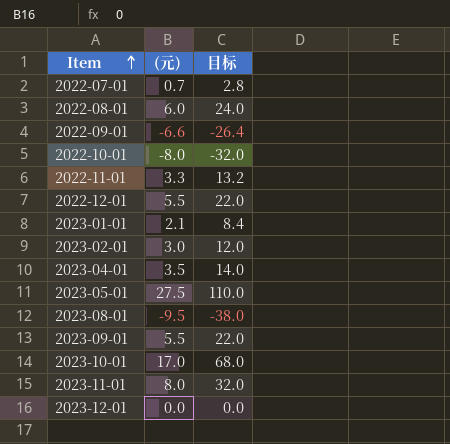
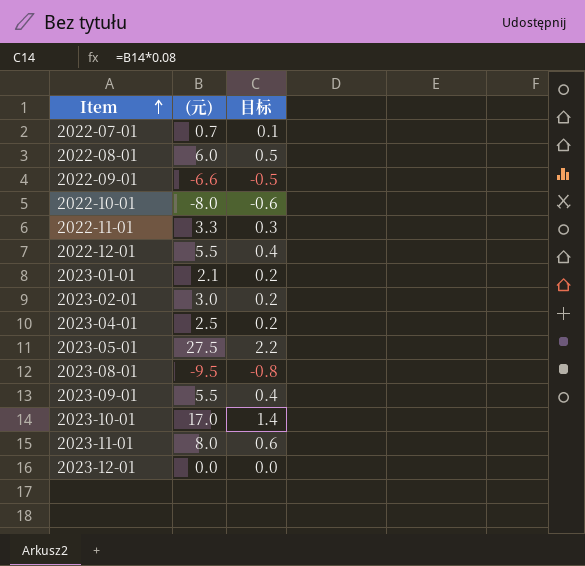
column 目标 | formula: [(元)] * 4 -> [(元)] * 0.08
2023-04-01 | (元): 3.5 -> 2.5

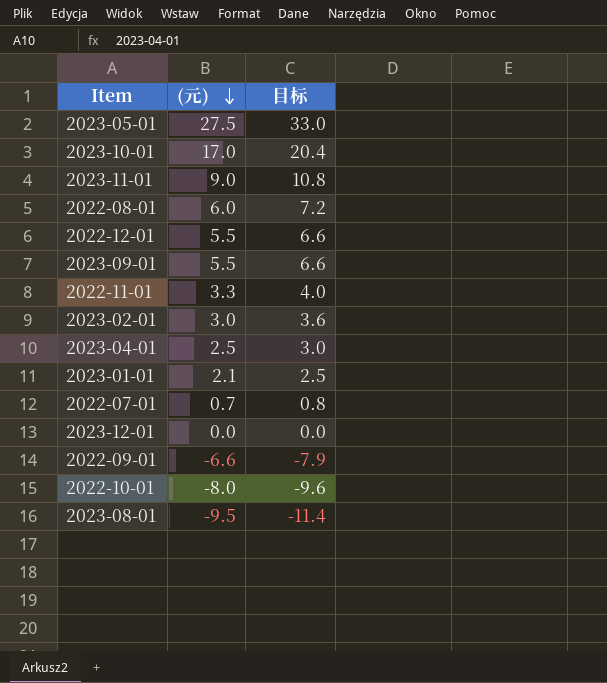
row order: Item ascending -> (元) descending
column 目标 | formula: [(元)] * 0.08 -> [(元)] * 1.2
2023-11-01 | (元): 8.0 -> 9.0

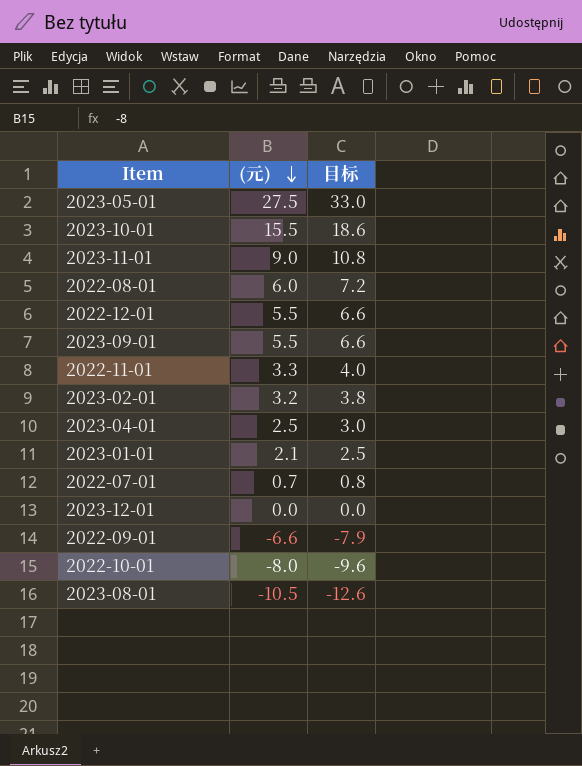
2023-10-01 | (元): 17.0 -> 15.5
2023-10-01 | 目标: 20.4 -> 18.6
2023-02-01 | (元): 3.0 -> 3.2
2023-02-01 | 目标: 3.6 -> 3.8
2023-08-01 | (元): -9.5 -> -10.5
2023-08-01 | 目标: -11.4 -> -12.6

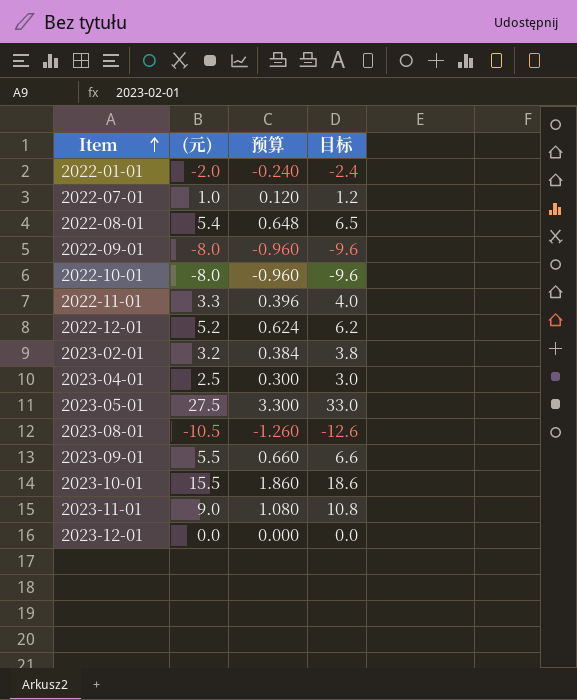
row order: (元) descending -> Item ascending
column 预算 | formula: none -> [(元)] * 0.12
row 2023-01-01: 2.1 | 2.5 -> none
row 2022-01-01: none -> -2.0 | -0.240 | -2.4
2022-07-01 | (元): 0.7 -> 1.0
2022-07-01 | 目标: 0.8 -> 1.2
2022-08-01 | (元): 6.0 -> 5.4
2022-08-01 | 目标: 7.2 -> 6.5
2022-09-01 | (元): -6.6 -> -8.0
2022-09-01 | 目标: -7.9 -> -9.6
2022-12-01 | (元): 5.5 -> 5.2
2022-12-01 | 目标: 6.6 -> 6.2

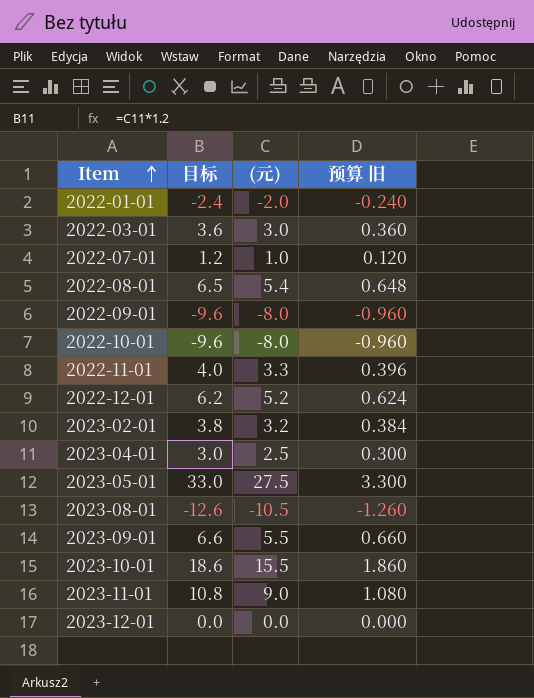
column 目标 | position: 4 -> 2
column name: 预算 -> 预算 旧
row 2022-03-01: none -> 3.6 | 3.0 | 0.360

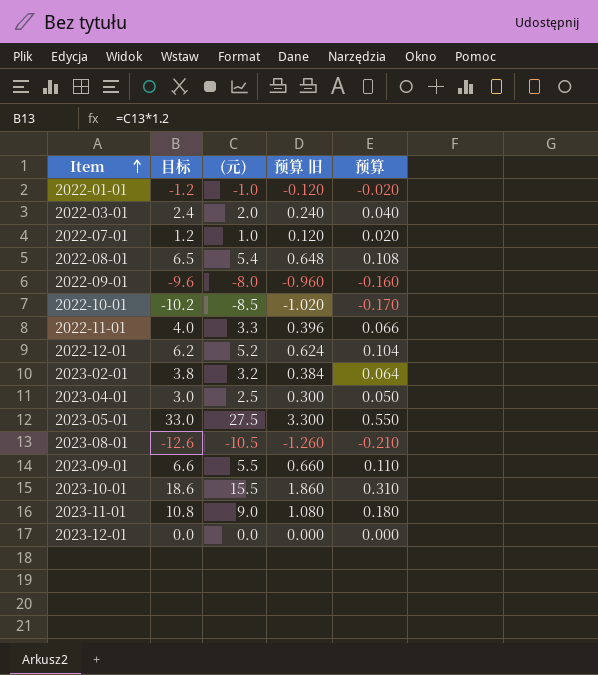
column 预算 | formula: none -> [(元)] * 0.02
2022-01-01 | 目标: -2.4 -> -1.2
2022-01-01 | (元): -2.0 -> -1.0
2022-01-01 | 预算 旧: -0.240 -> -0.120
2022-03-01 | 目标: 3.6 -> 2.4
2022-03-01 | (元): 3.0 -> 2.0
2022-03-01 | 预算 旧: 0.360 -> 0.240
2022-10-01 | 目标: -9.6 -> -10.2
2022-10-01 | (元): -8.0 -> -8.5
2022-10-01 | 预算 旧: -0.960 -> -1.020

